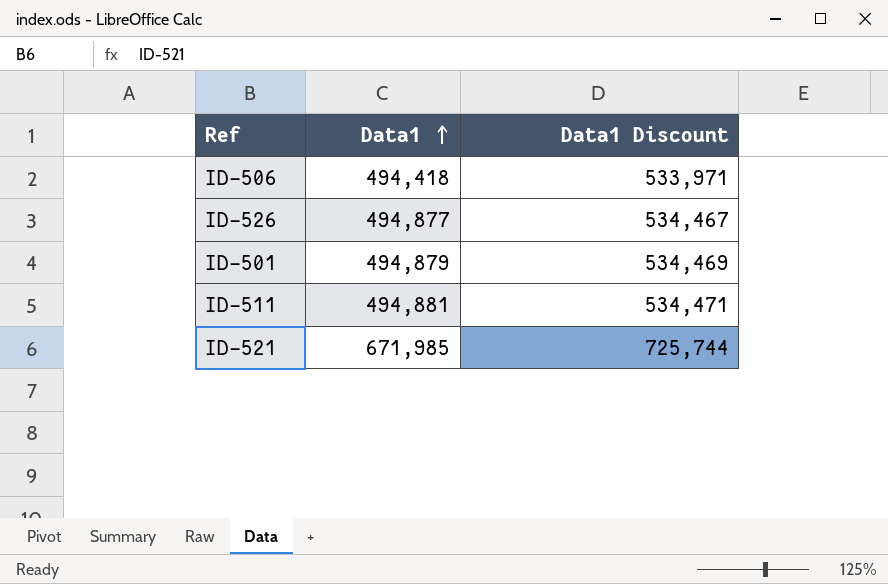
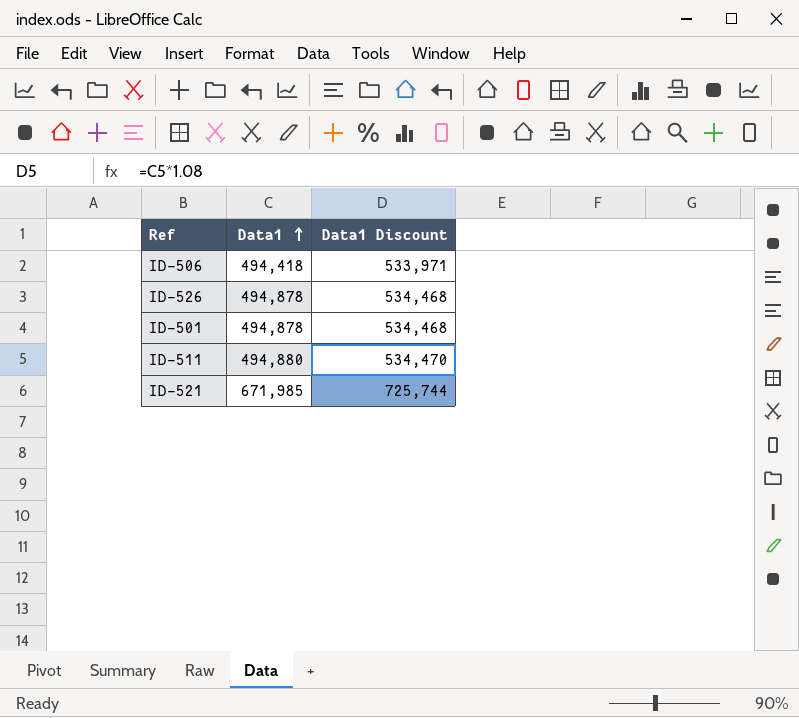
ID-526 | Data1: 494,877 -> 494,878
ID-526 | Data1 Discount: 534,467 -> 534,468
ID-501 | Data1: 494,879 -> 494,878
ID-501 | Data1 Discount: 534,469 -> 534,468
ID-511 | Data1: 494,881 -> 494,880
ID-511 | Data1 Discount: 534,471 -> 534,470

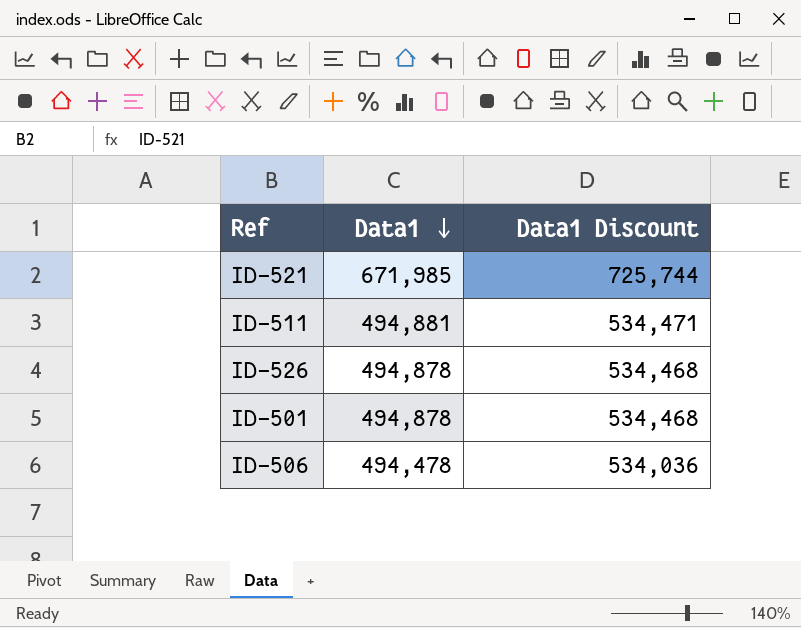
row order: Data1 ascending -> Data1 descending
ID-511 | Data1: 494,880 -> 494,881
ID-511 | Data1 Discount: 534,470 -> 534,471
ID-506 | Data1: 494,418 -> 494,478
ID-506 | Data1 Discount: 533,971 -> 534,036

